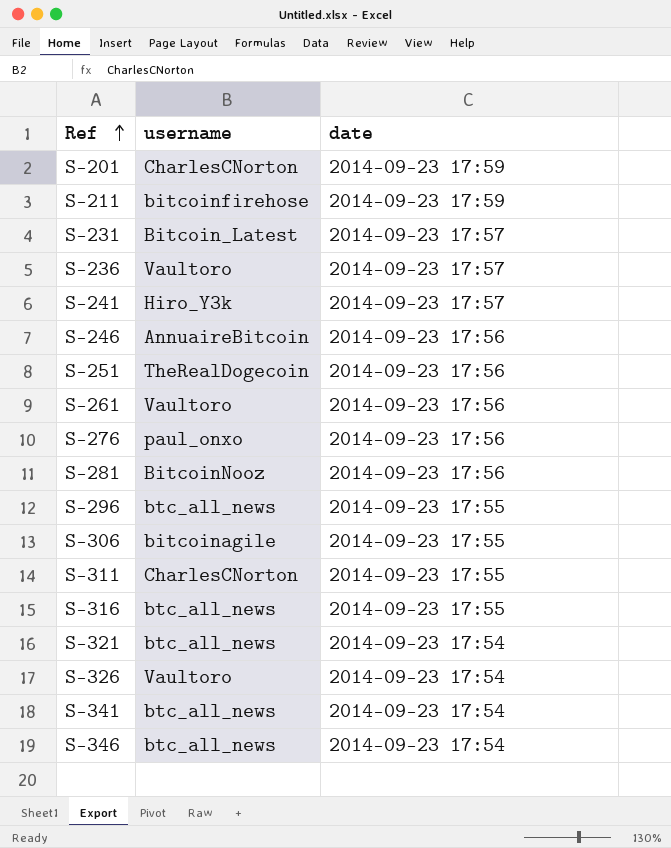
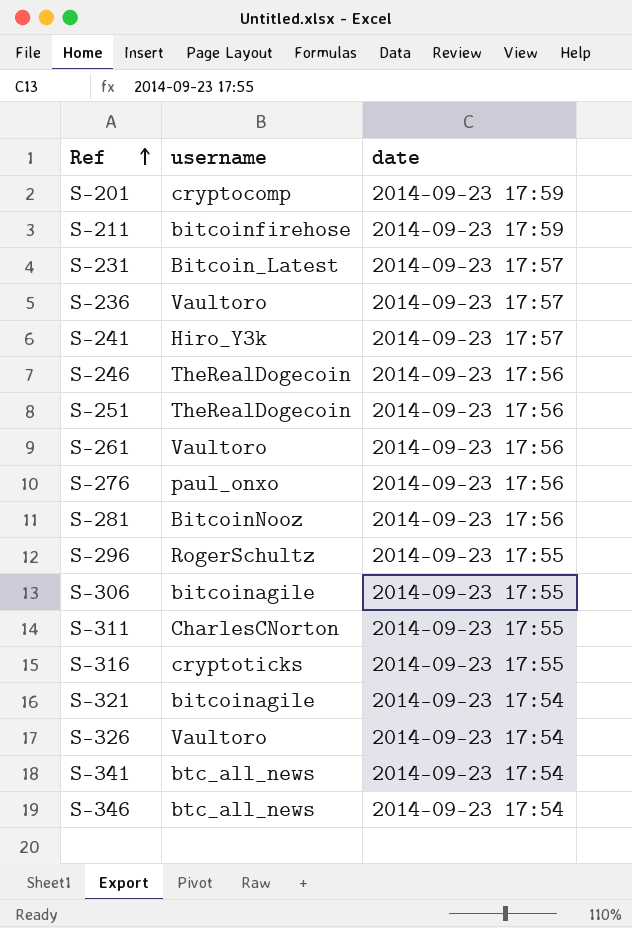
S-201 | username: CharlesCNorton -> cryptocomp
S-246 | username: AnnuaireBitcoin -> TheRealDogecoin
S-296 | username: btc_all_news -> RogerSchultz
S-316 | username: btc_all_news -> cryptoticks
S-321 | username: btc_all_news -> bitcoinagile

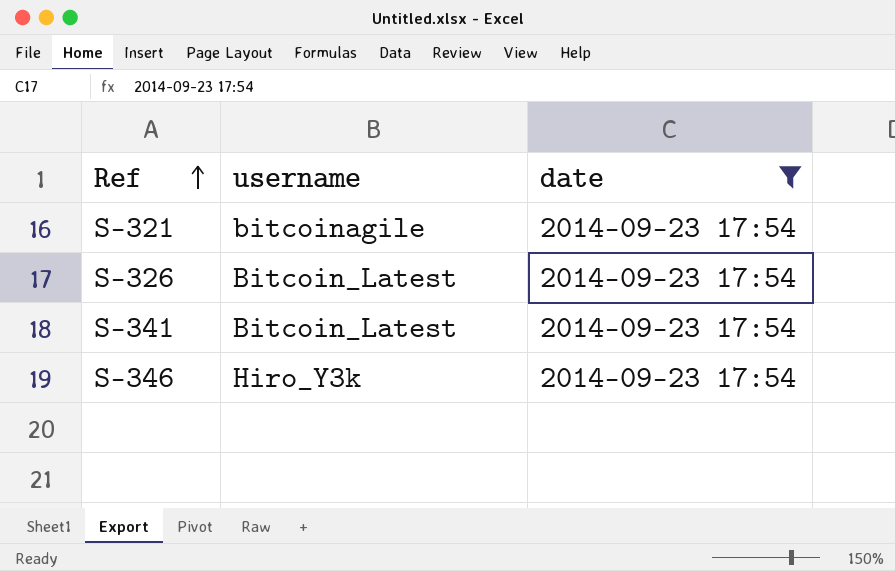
filter: none -> date = 2014-09-23 17:54
S-326 | username: Vaultoro -> Bitcoin_Latest
S-341 | username: btc_all_news -> Bitcoin_Latest
S-346 | username: btc_all_news -> Hiro_Y3k

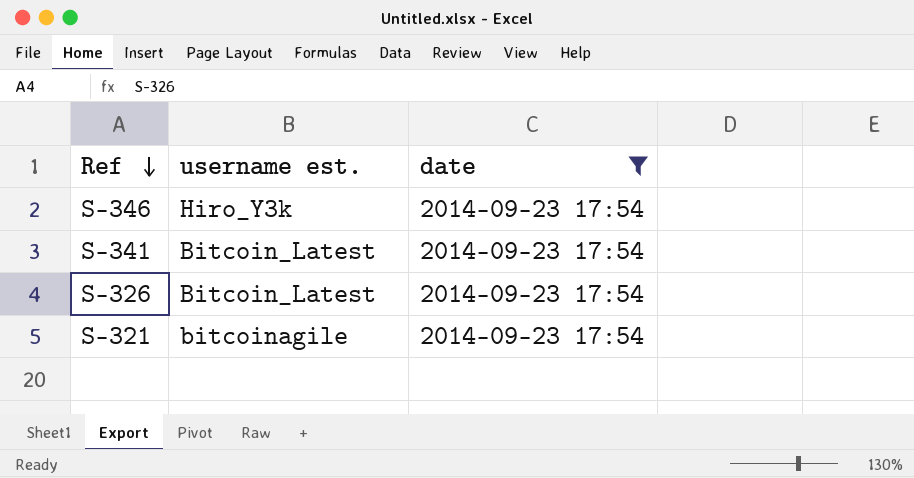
row order: Ref ascending -> Ref descending
column name: username -> username est.

